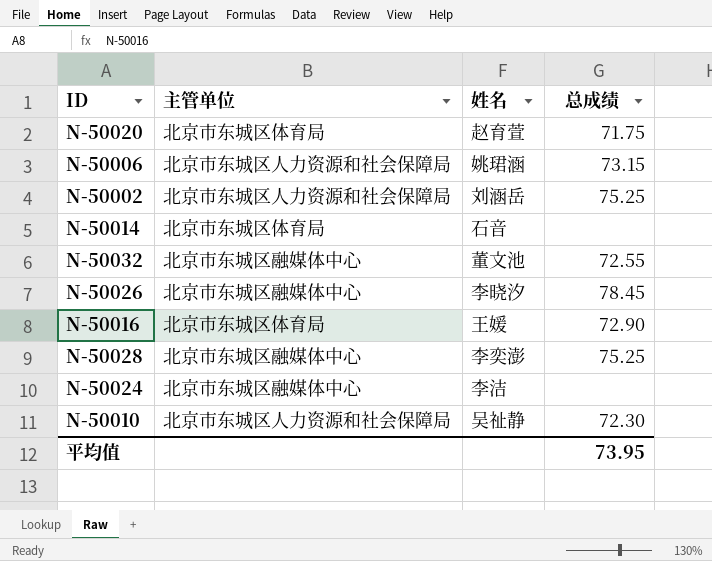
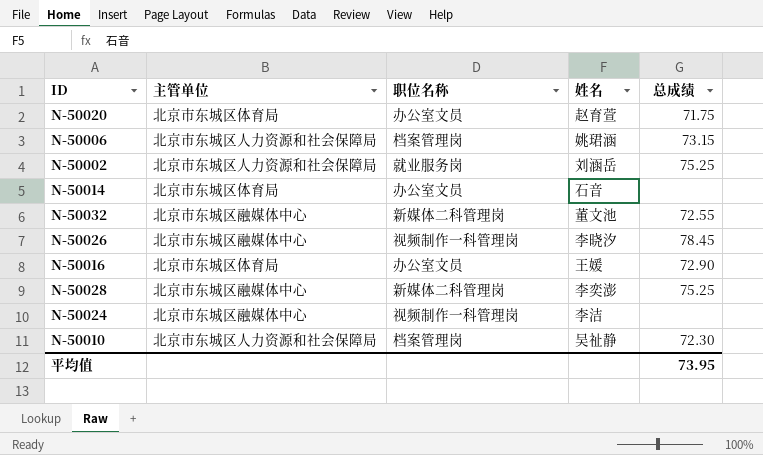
column 职位名称 | position: none -> 3

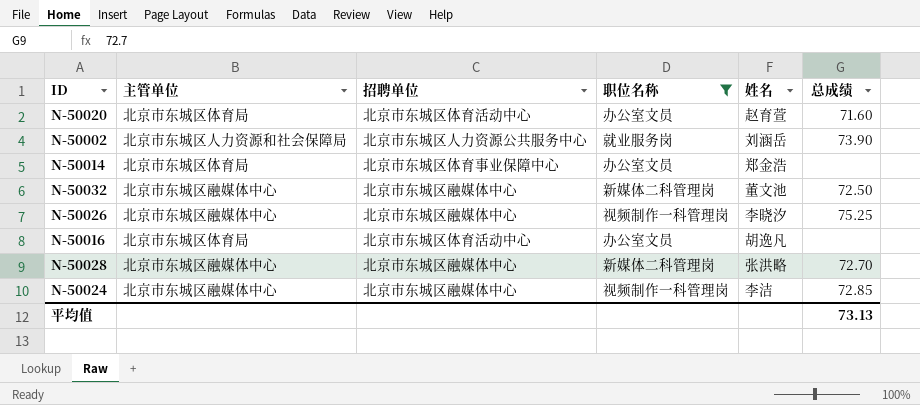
filter: none -> 职位名称 != 档案管理岗
column 招聘单位 | position: none -> 3
N-50020 | 总成绩: 71.75 -> 71.60
N-50002 | 总成绩: 75.25 -> 73.90
N-50014 | 姓名: 石音 -> 郑金浩
N-50032 | 总成绩: 72.55 -> 72.50
N-50026 | 总成绩: 78.45 -> 75.25
N-50016 | 姓名: 王媛 -> 胡逸凡
N-50016 | 总成绩: 72.90 -> none
N-50028 | 姓名: 李奕澎 -> 张洪略
N-50028 | 总成绩: 75.25 -> 72.70
N-50024 | 总成绩: none -> 72.85
平均值 | 总成绩: 73.95 -> 73.13

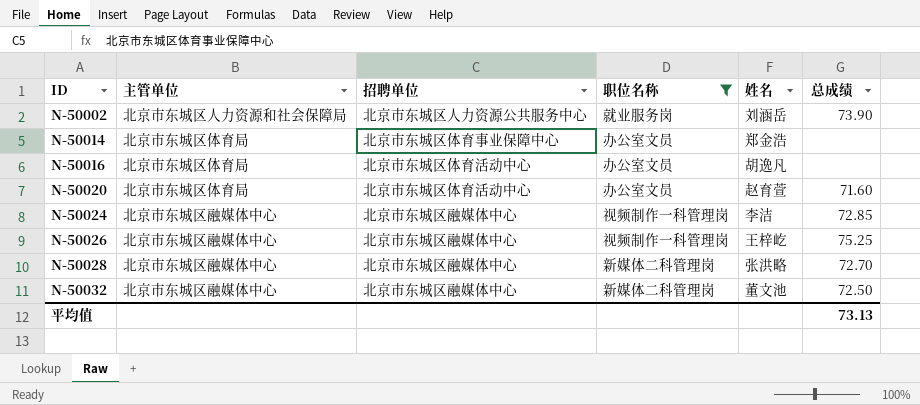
row order: none -> ID ascending
N-50026 | 姓名: 李晓汐 -> 王梓屹

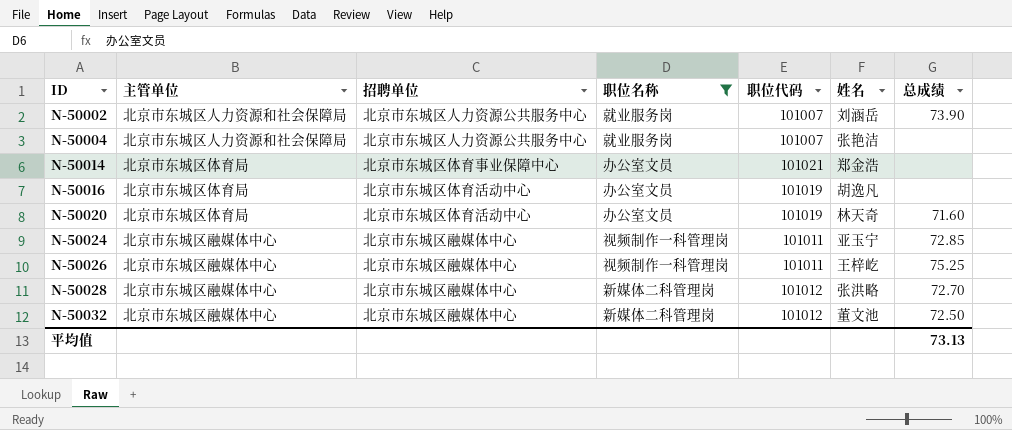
column 职位代码 | position: none -> 5
row N-50004: none -> 北京市东城区人力资源和社会保障局 | 北京市东城区人力资源公共服务中心 | 就业服务岗 | 101007 | 张艳洁 | none
N-50020 | 姓名: 赵育萱 -> 林天奇
N-50024 | 姓名: 李洁 -> 亚玉宁

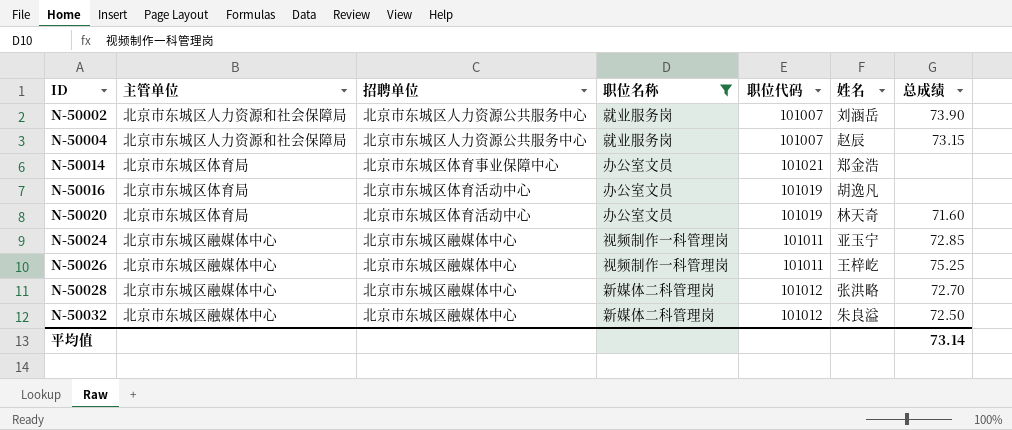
N-50004 | 姓名: 张艳洁 -> 赵辰
N-50004 | 总成绩: none -> 73.15
N-50032 | 姓名: 董文池 -> 朱良溢
平均值 | 总成绩: 73.13 -> 73.14

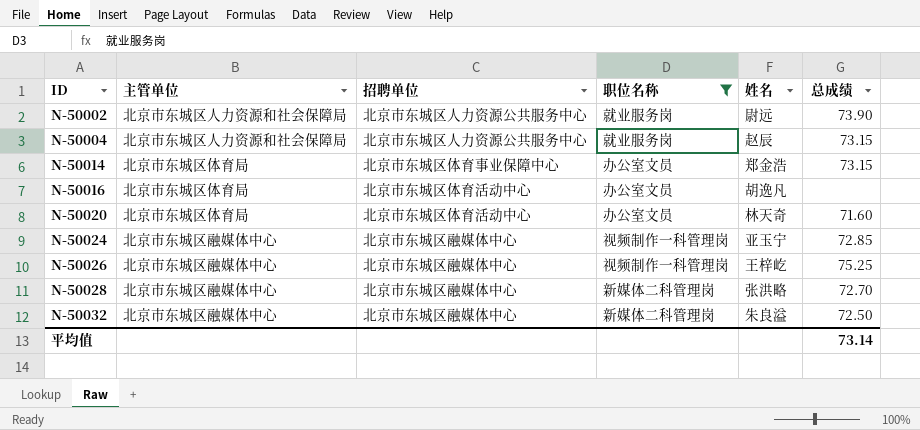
column 职位代码 | position: 5 -> none
N-50002 | 姓名: 刘涵岳 -> 尉远
N-50014 | 总成绩: none -> 73.15

